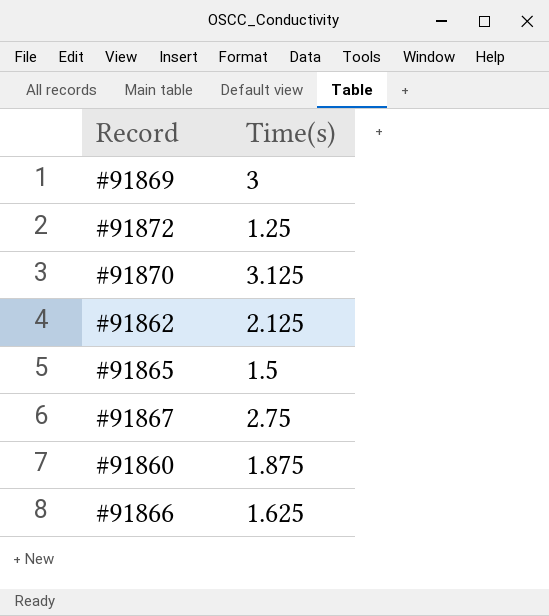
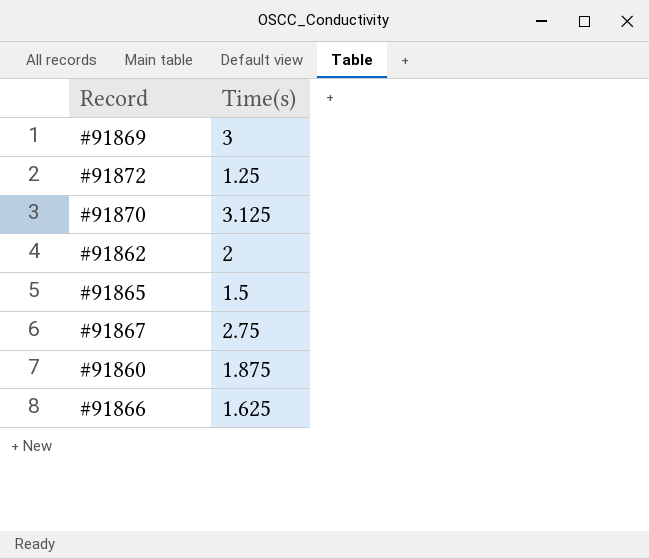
#91862 | Time(s): 2.125 -> 2

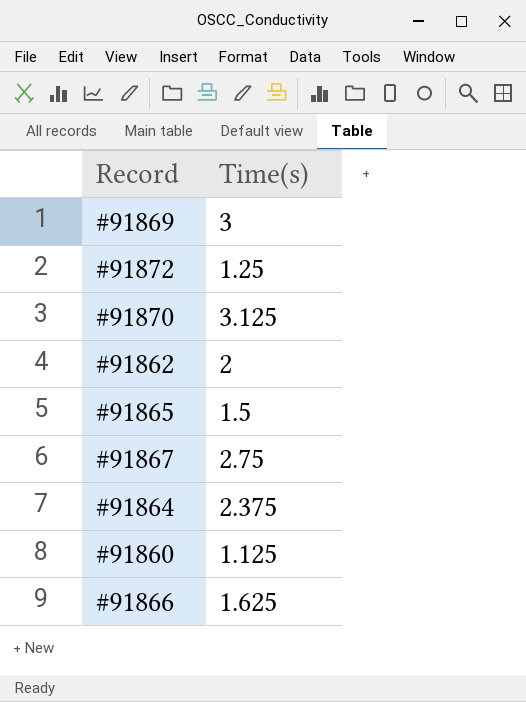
row #91864: none -> 2.375
#91860 | Time(s): 1.875 -> 1.125

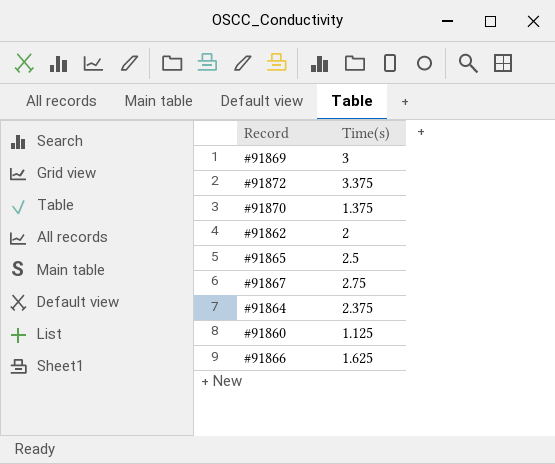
#91872 | Time(s): 1.25 -> 3.375
#91870 | Time(s): 3.125 -> 1.375
#91865 | Time(s): 1.5 -> 2.5

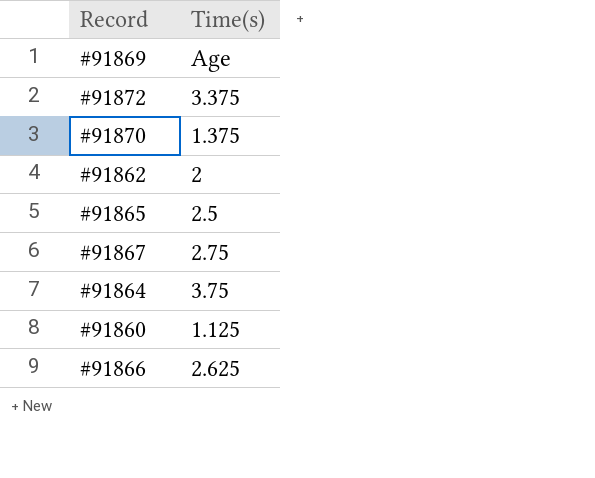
#91869 | Time(s): 3 -> Age
#91864 | Time(s): 2.375 -> 3.75
#91866 | Time(s): 1.625 -> 2.625

